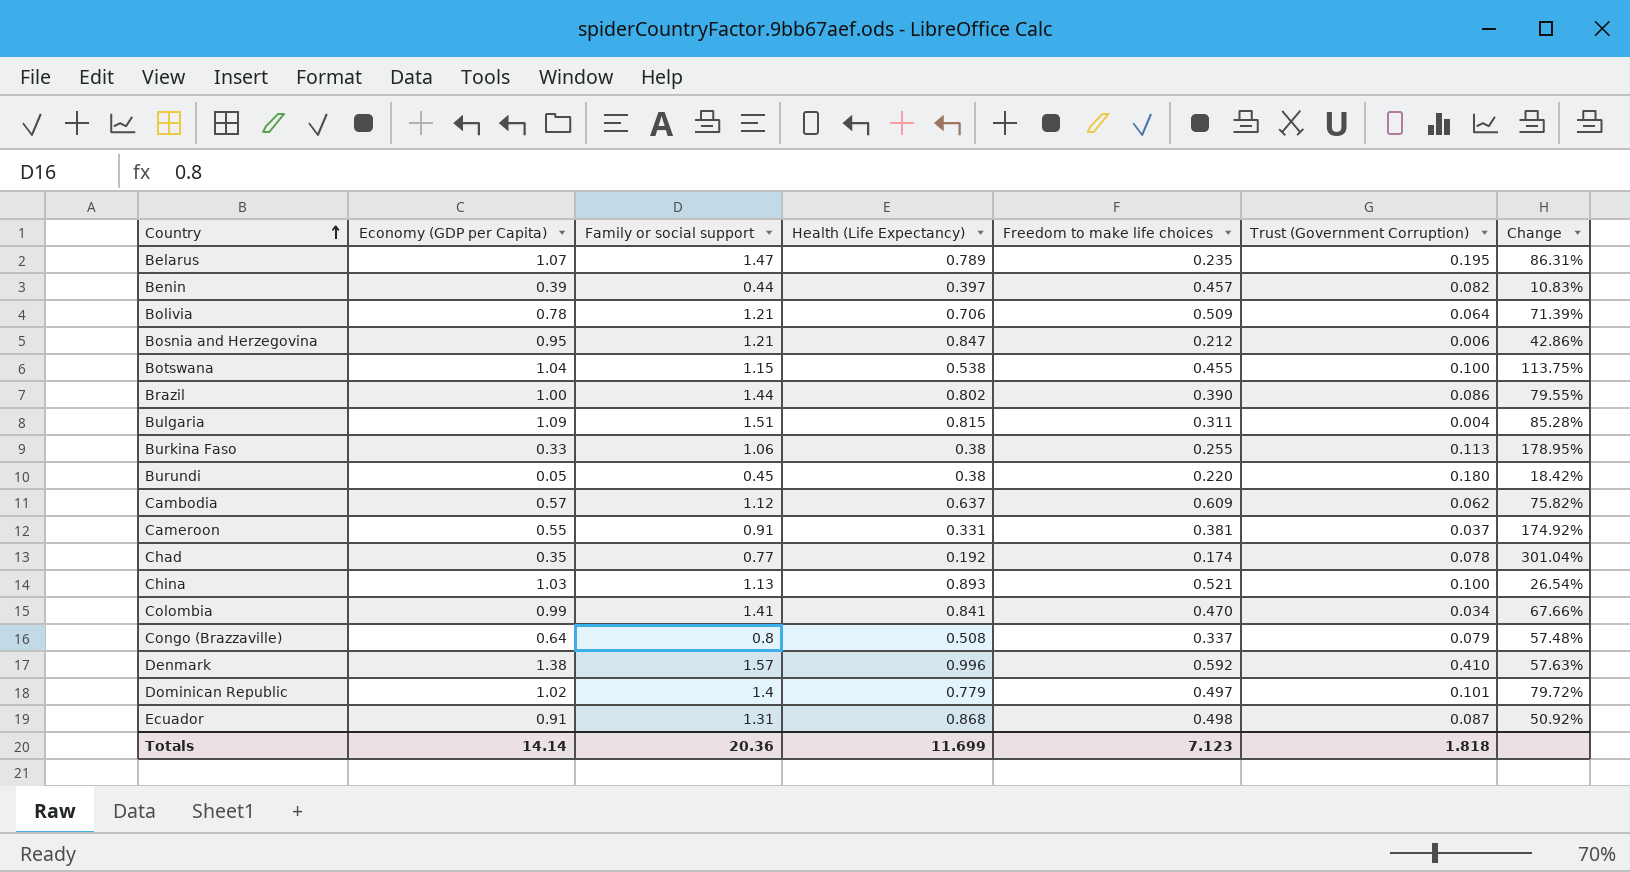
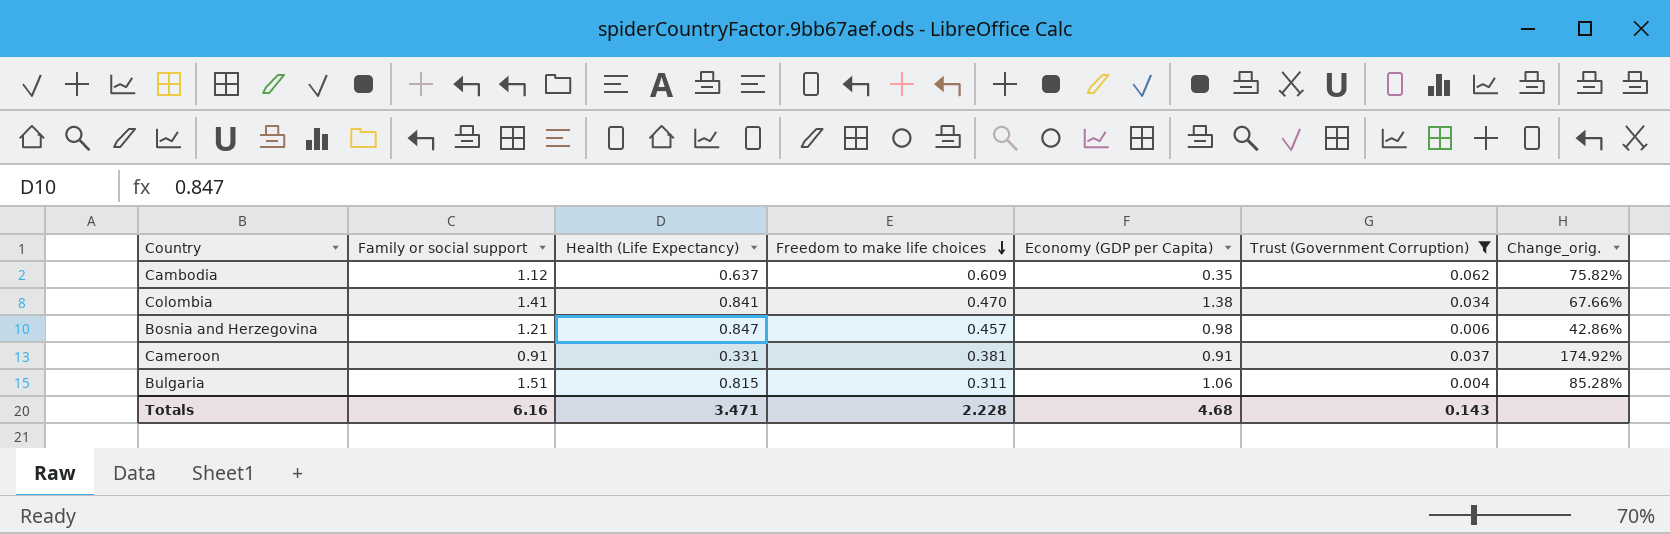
filter: none -> Trust (Government Corruption) <= 0.062
row order: Country ascending -> Freedom to make life choices descending
column Economy (GDP per Capita) | position: 2 -> 5
column name: Change -> Change_orig.
Cambodia | Economy (GDP per Capita): 0.57 -> 0.35
Colombia | Economy (GDP per Capita): 0.99 -> 1.38
Bosnia and Herzegovina | Freedom to make life choices: 0.212 -> 0.457
Bosnia and Herzegovina | Economy (GDP per Capita): 0.95 -> 0.98
Cameroon | Economy (GDP per Capita): 0.55 -> 0.91
Bulgaria | Economy (GDP per Capita): 1.09 -> 1.06
Totals | Family or social support: 20.36 -> 6.16
Totals | Health (Life Expectancy): 11.699 -> 3.471
Totals | Freedom to make life choices: 7.123 -> 2.228
Totals | Economy (GDP per Capita): 14.14 -> 4.68
Totals | Trust (Government Corruption): 1.818 -> 0.143

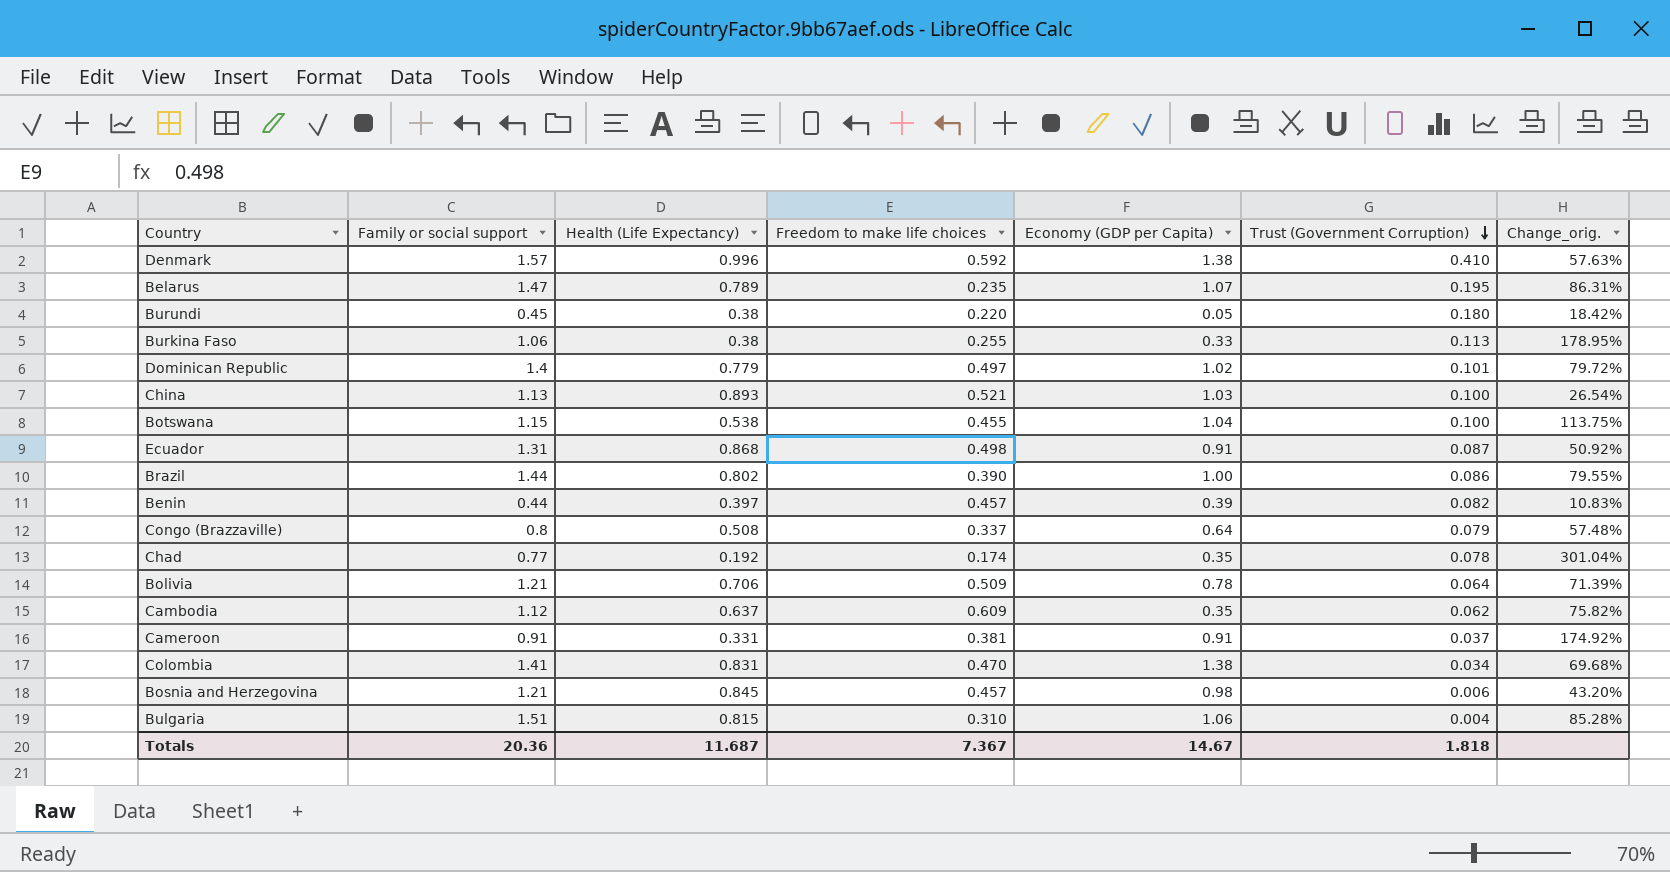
filter: Trust (Government Corruption) <= 0.062 -> none
row order: Freedom to make life choices descending -> Trust (Government Corruption) descending
Colombia | Health (Life Expectancy): 0.841 -> 0.831
Colombia | Change_orig.: 67.66% -> 69.68%
Bosnia and Herzegovina | Health (Life Expectancy): 0.847 -> 0.845
Bosnia and Herzegovina | Change_orig.: 42.86% -> 43.20%
Bulgaria | Freedom to make life choices: 0.311 -> 0.310
Totals | Family or social support: 6.16 -> 20.36
Totals | Health (Life Expectancy): 3.471 -> 11.687
Totals | Freedom to make life choices: 2.228 -> 7.367
Totals | Economy (GDP per Capita): 4.68 -> 14.67
Totals | Trust (Government Corruption): 0.143 -> 1.818

